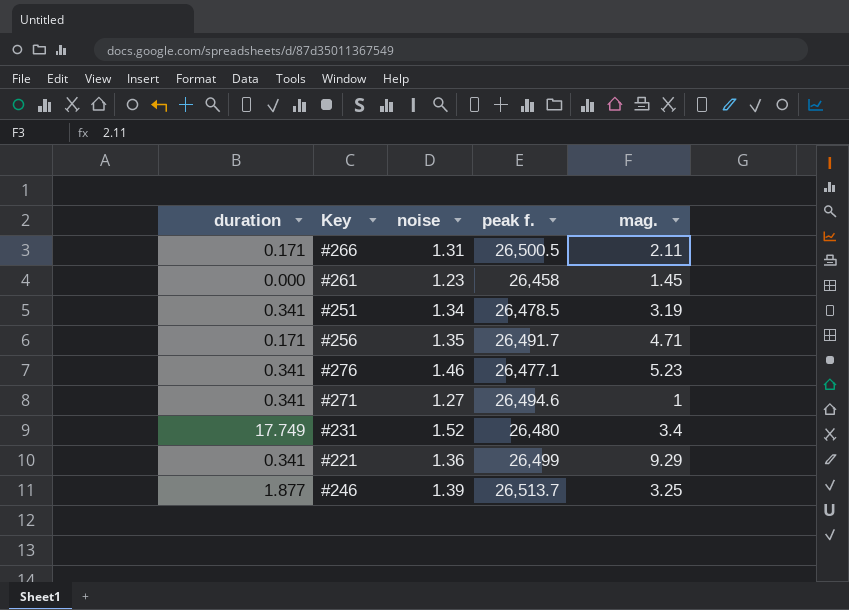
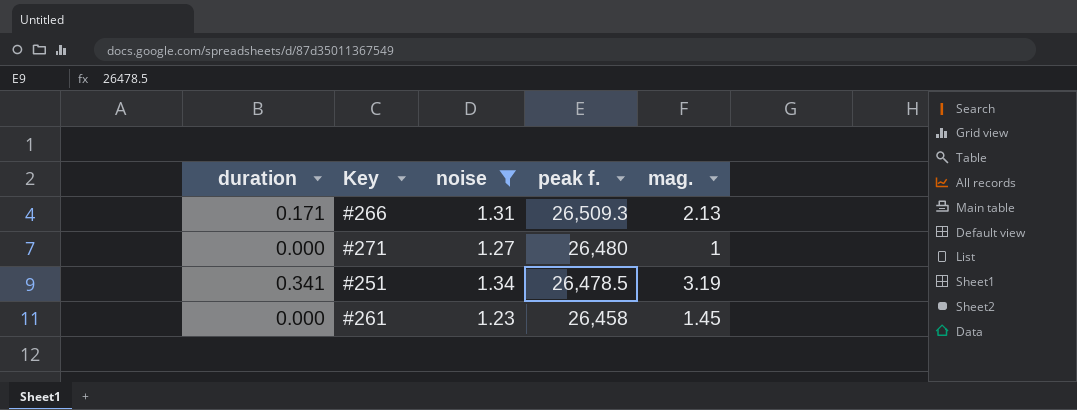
filter: none -> noise <= 1.34
row order: none -> peak f. descending
#266 | peak f.: 26,500.5 -> 26,509.3
#266 | mag.: 2.11 -> 2.13
#271 | duration: 0.341 -> 0.000
#271 | peak f.: 26,494.6 -> 26,480

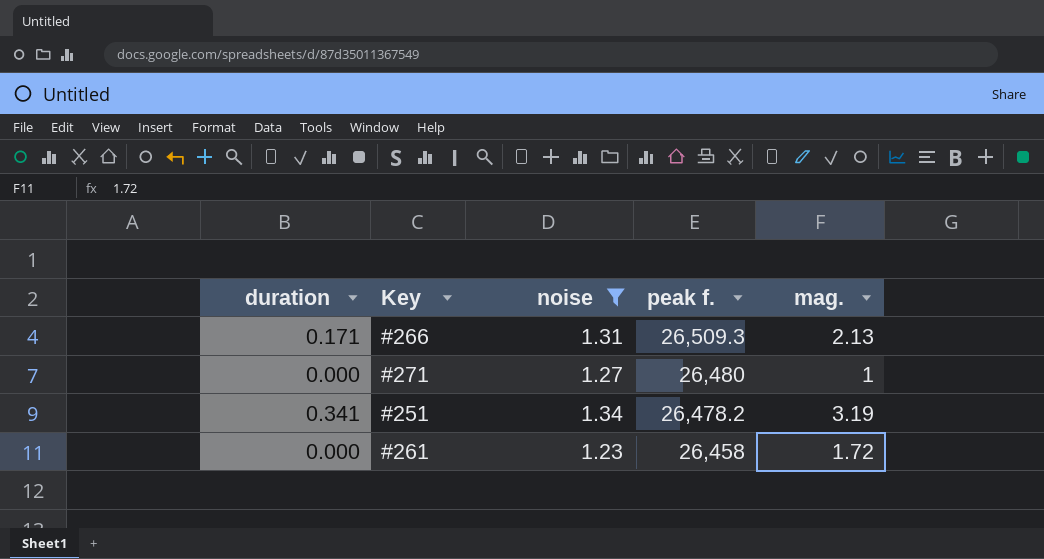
#251 | peak f.: 26,478.5 -> 26,478.2
#261 | mag.: 1.45 -> 1.72

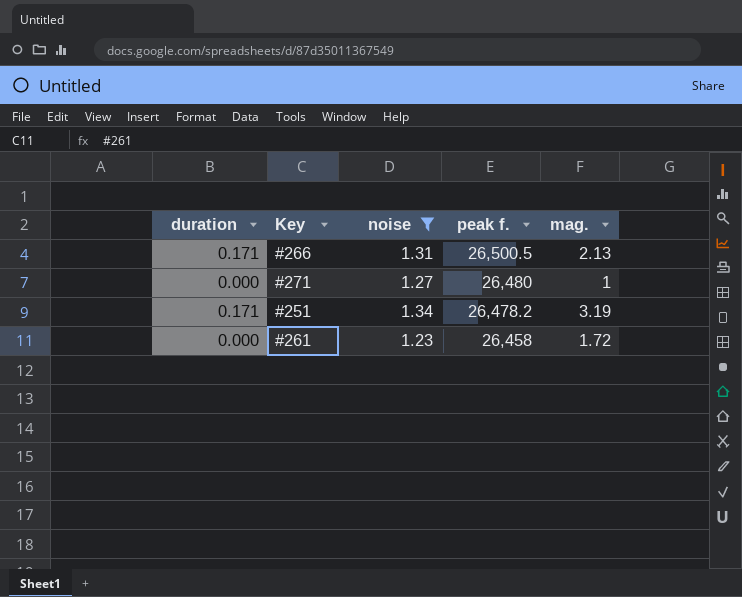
#266 | peak f.: 26,509.3 -> 26,500.5
#251 | duration: 0.341 -> 0.171

